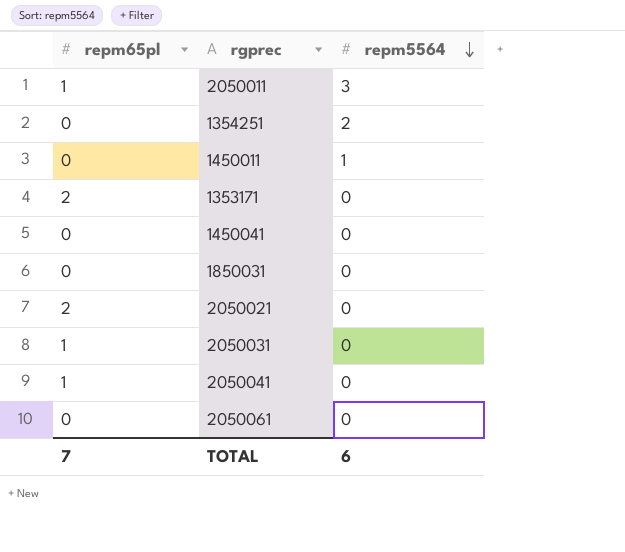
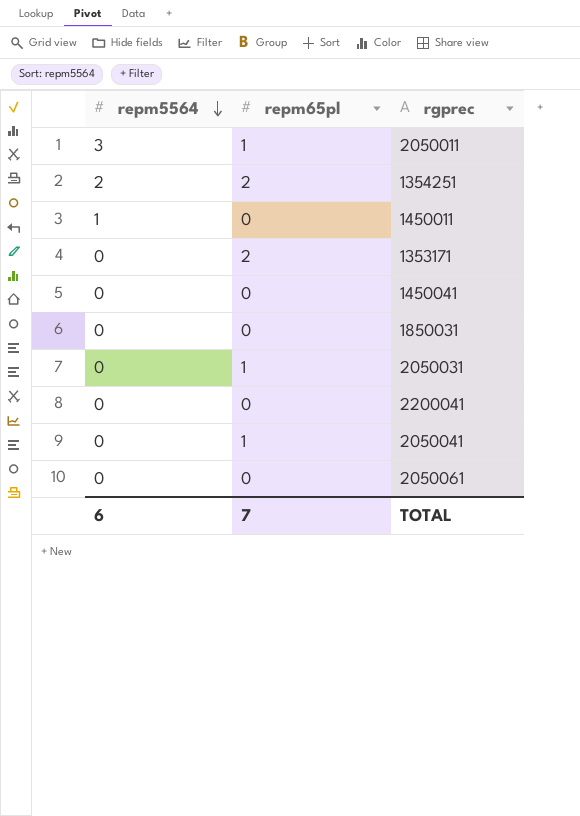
column repm5564 | position: 3 -> 1
row 2050021: 2 | 0 -> none
1354251 | repm65pl: 0 -> 2
row 2200041: none -> 0 | 0

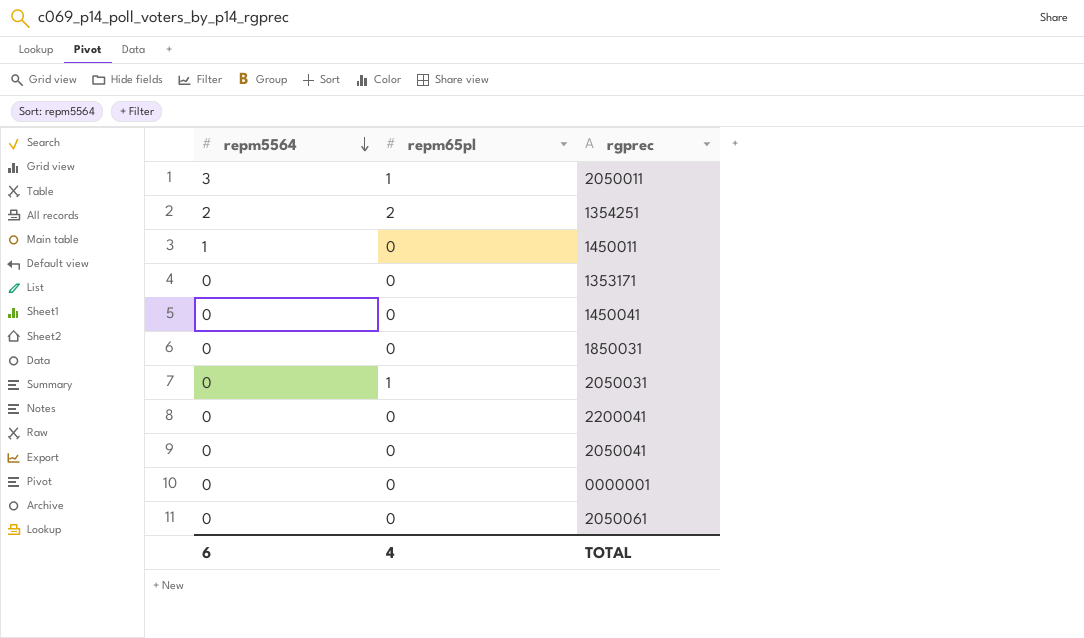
1353171 | repm65pl: 2 -> 0
2050041 | repm65pl: 1 -> 0
row 0000001: none -> 0 | 0
TOTAL | repm65pl: 7 -> 4

